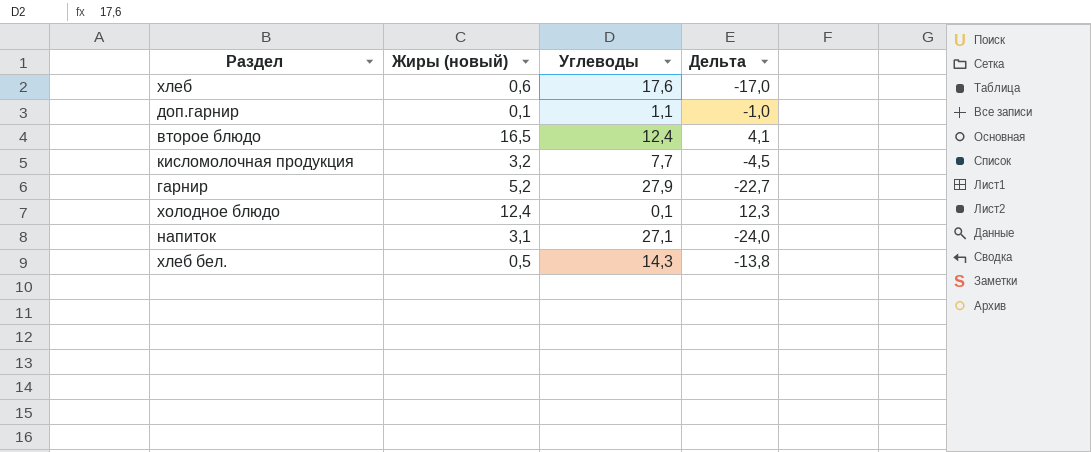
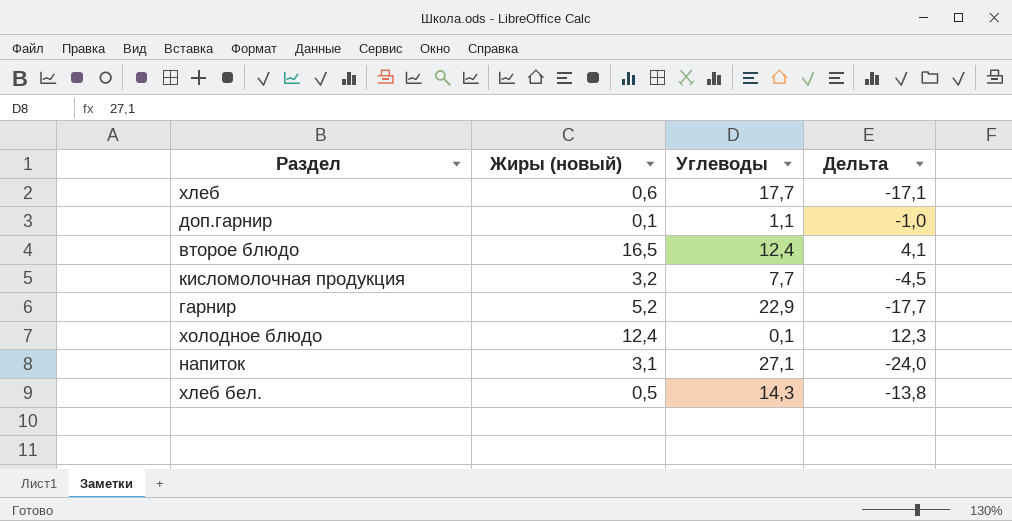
хлеб | Углеводы: 17,6 -> 17,7
хлеб | Дельта: -17,0 -> -17,1
гарнир | Углеводы: 27,9 -> 22,9
гарнир | Дельта: -22,7 -> -17,7

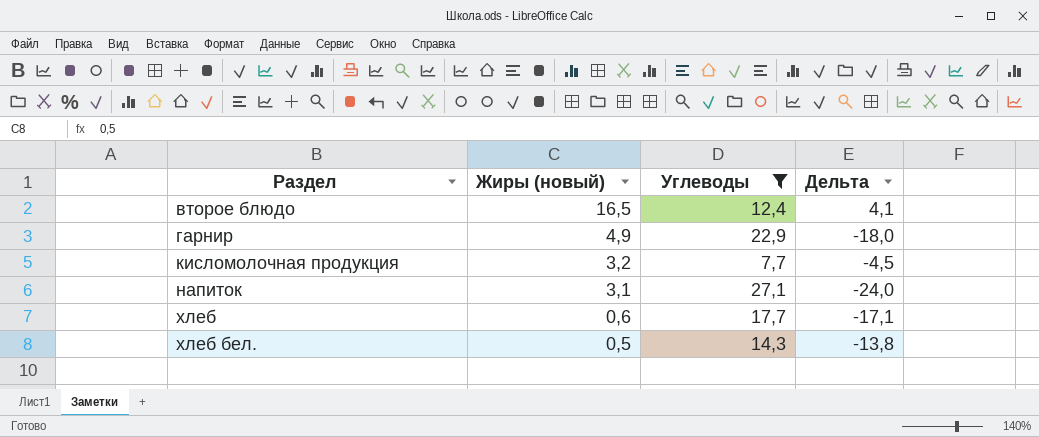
filter: none -> Углеводы >= 7,7
row order: none -> Раздел ascending
гарнир | Жиры (новый): 5,2 -> 4,9
гарнир | Дельта: -17,7 -> -18,0

